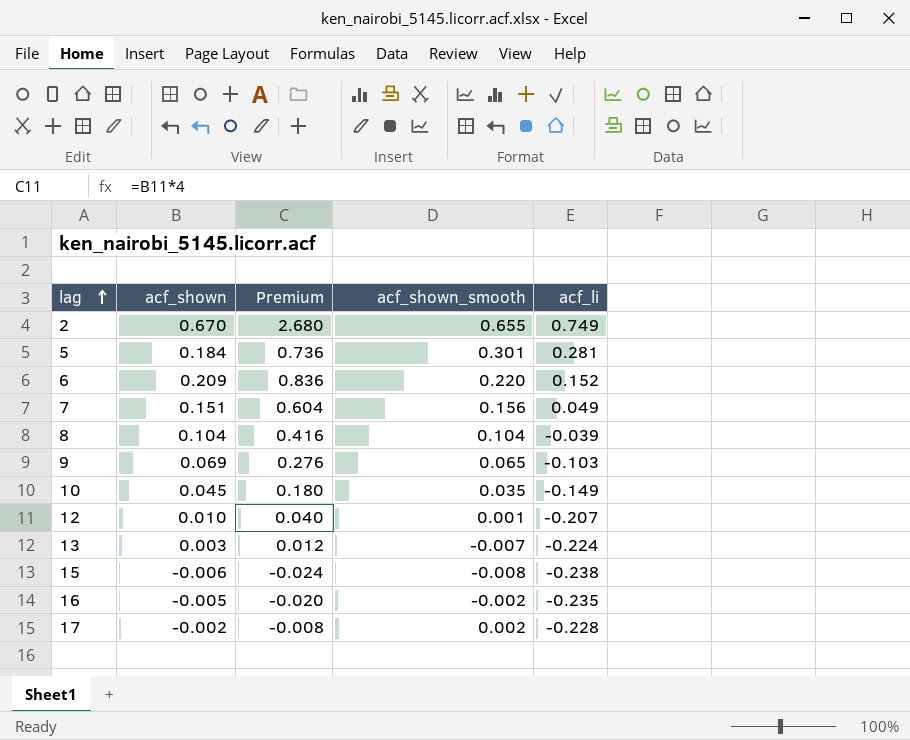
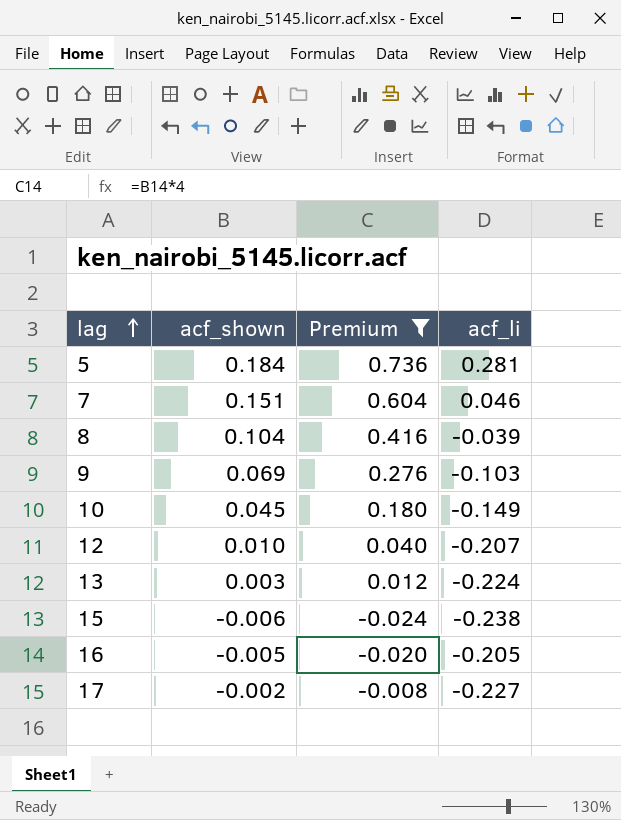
filter: none -> Premium <= 0.736
column acf_shown_smooth | position: 4 -> none
7 | acf_li: 0.049 -> 0.046
16 | acf_li: -0.235 -> -0.205
17 | acf_li: -0.228 -> -0.227

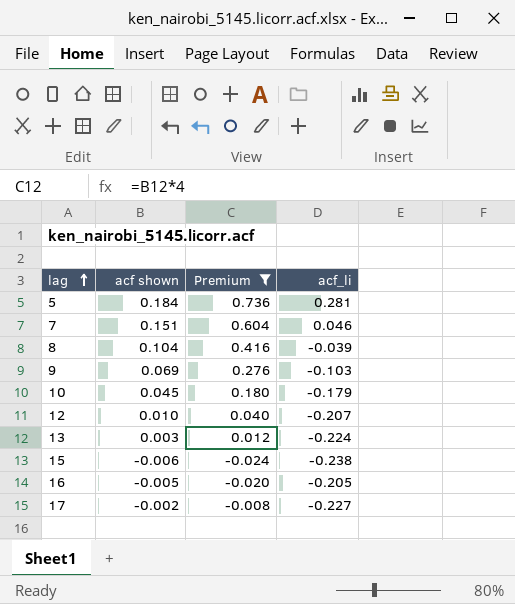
column name: acf_shown -> acf shown
10 | acf_li: -0.149 -> -0.179

